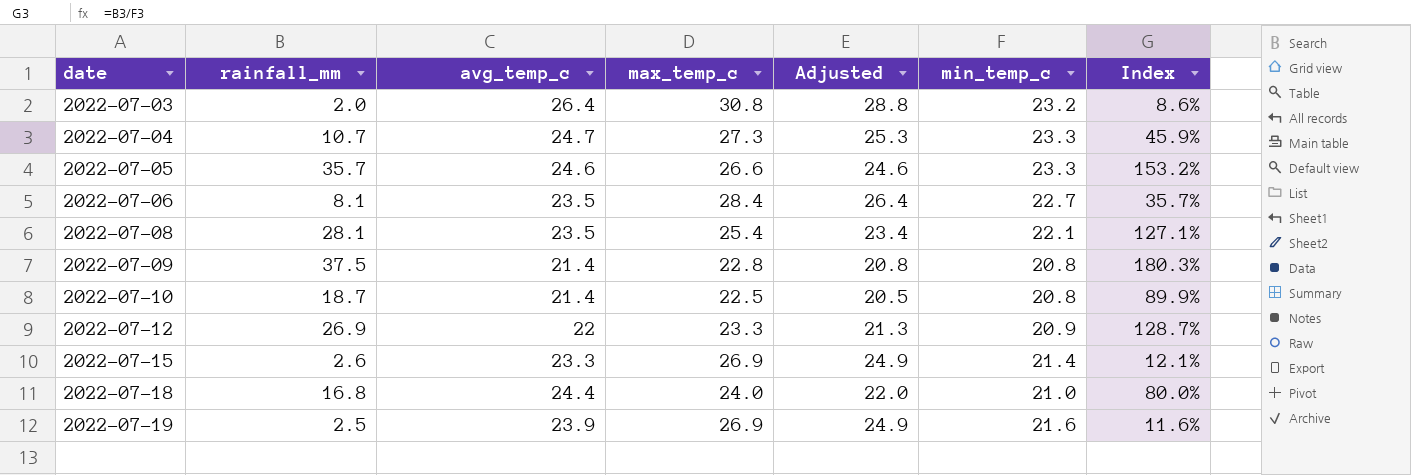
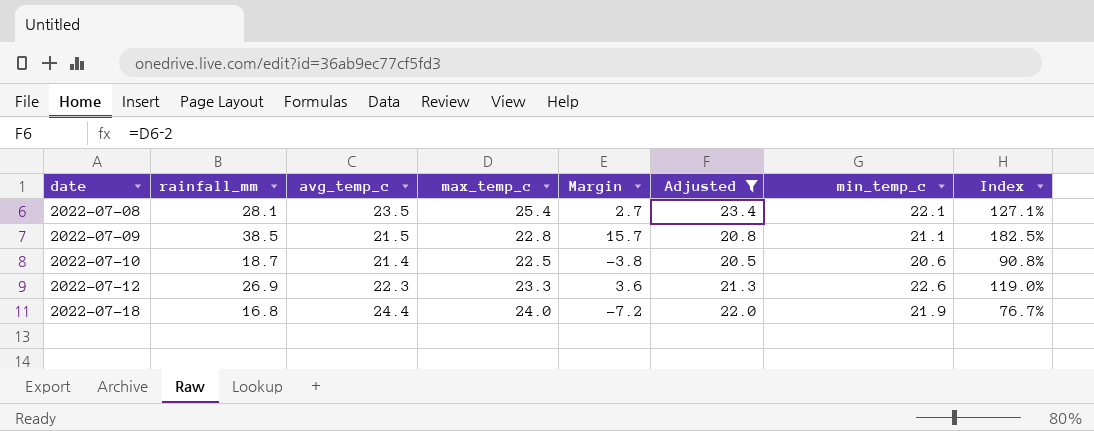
filter: none -> Adjusted <= 23.4
column Margin | formula: none -> [rainfall_mm] - [max_temp_c]
2022-07-09 | rainfall_mm: 37.5 -> 38.5
2022-07-09 | avg_temp_c: 21.4 -> 21.5
2022-07-09 | min_temp_c: 20.8 -> 21.1
2022-07-09 | Index: 180.3% -> 182.5%
2022-07-10 | min_temp_c: 20.8 -> 20.6
2022-07-10 | Index: 89.9% -> 90.8%
2022-07-12 | avg_temp_c: 22 -> 22.3
2022-07-12 | min_temp_c: 20.9 -> 22.6
2022-07-12 | Index: 128.7% -> 119.0%
2022-07-18 | min_temp_c: 21.0 -> 21.9
2022-07-18 | Index: 80.0% -> 76.7%

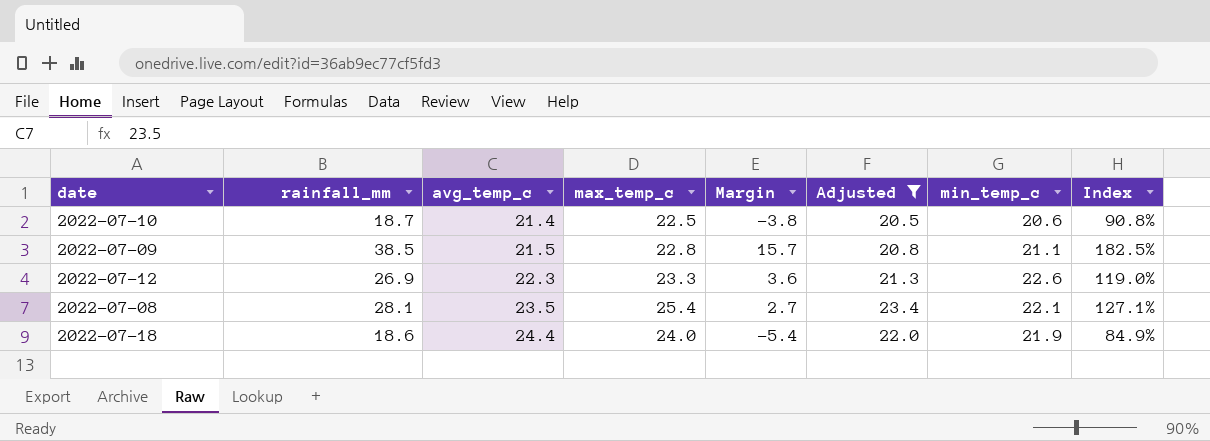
row order: date ascending -> avg_temp_c ascending
2022-07-18 | rainfall_mm: 16.8 -> 18.6
2022-07-18 | Margin: -7.2 -> -5.4
2022-07-18 | Index: 76.7% -> 84.9%

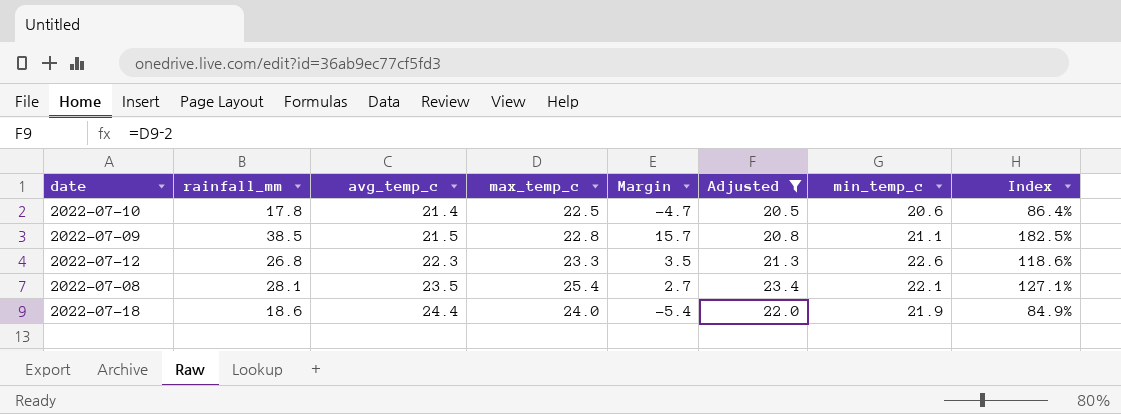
2022-07-10 | rainfall_mm: 18.7 -> 17.8
2022-07-10 | Margin: -3.8 -> -4.7
2022-07-10 | Index: 90.8% -> 86.4%
2022-07-12 | rainfall_mm: 26.9 -> 26.8
2022-07-12 | Margin: 3.6 -> 3.5
2022-07-12 | Index: 119.0% -> 118.6%

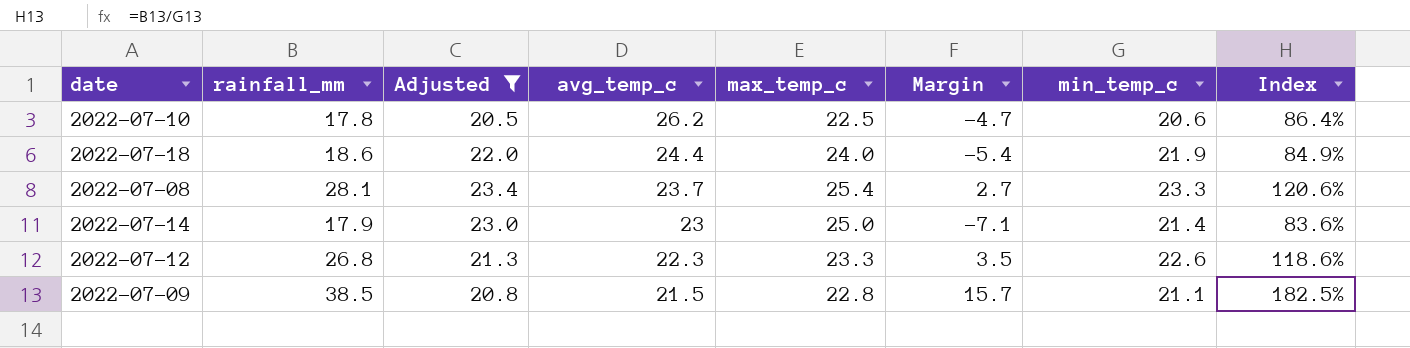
row order: avg_temp_c ascending -> avg_temp_c descending
column Adjusted | position: 6 -> 3
2022-07-10 | avg_temp_c: 21.4 -> 26.2
2022-07-08 | avg_temp_c: 23.5 -> 23.7
2022-07-08 | min_temp_c: 22.1 -> 23.3
2022-07-08 | Index: 127.1% -> 120.6%
row 2022-07-14: none -> 17.9 | 23.0 | 23 | 25.0 | -7.1 | 21.4 | 83.6%

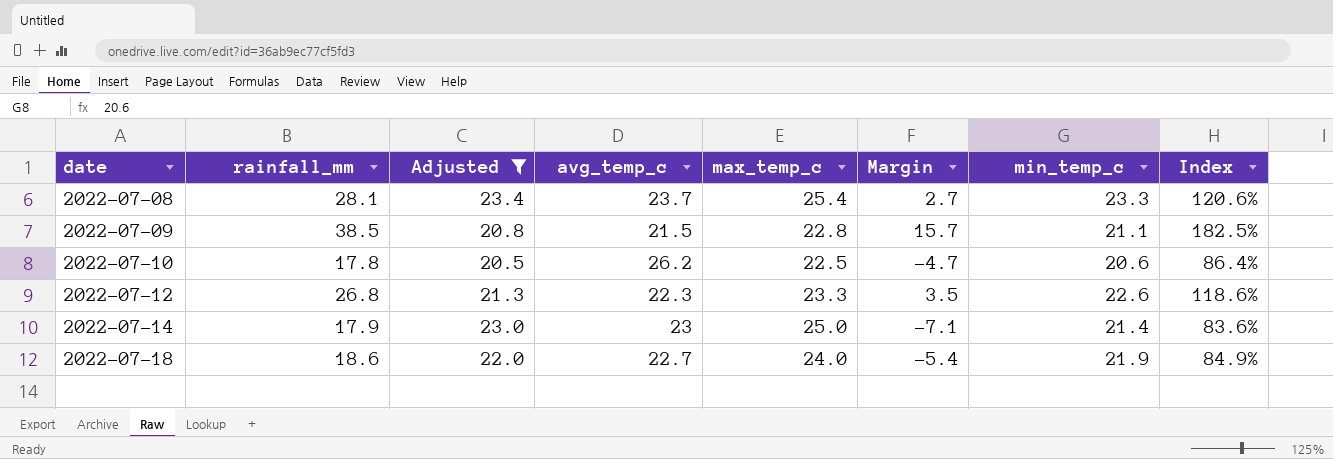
row order: avg_temp_c descending -> date ascending
2022-07-18 | avg_temp_c: 24.4 -> 22.7

